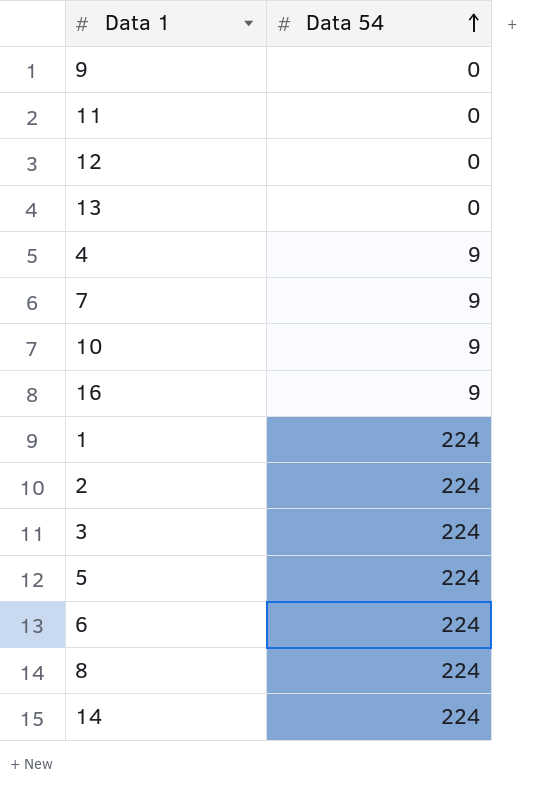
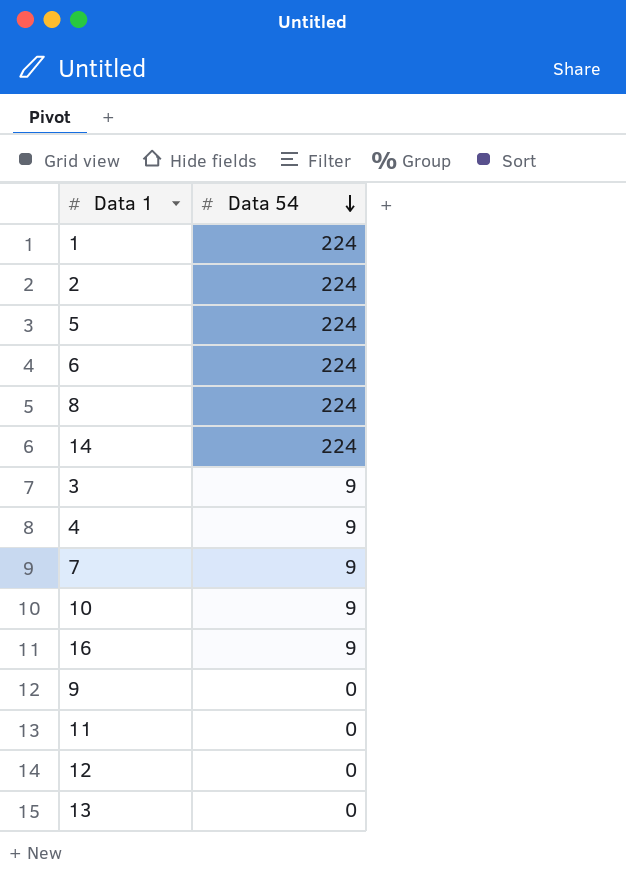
row order: Data 54 ascending -> Data 54 descending
3 | Data 54: 224 -> 9

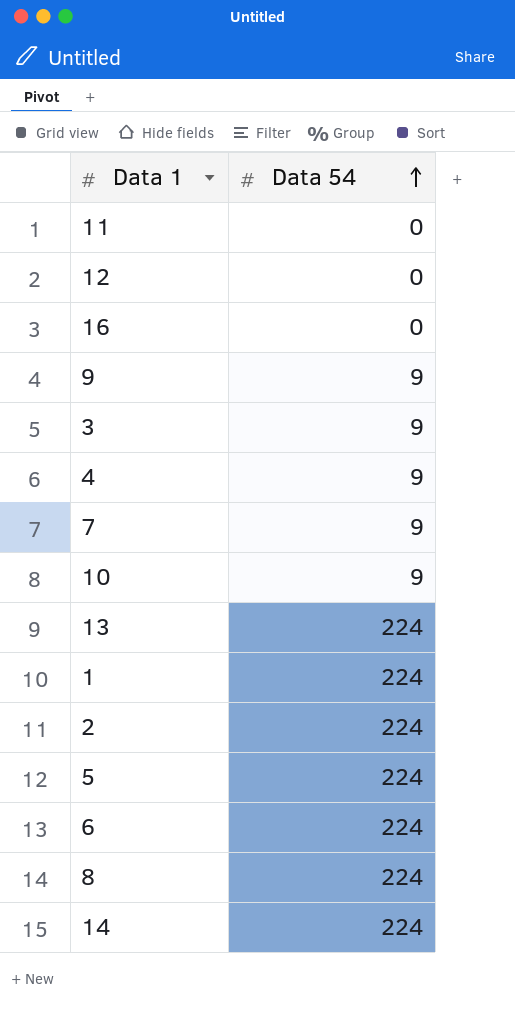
row order: Data 54 descending -> Data 54 ascending
16 | Data 54: 9 -> 0
9 | Data 54: 0 -> 9
13 | Data 54: 0 -> 224

